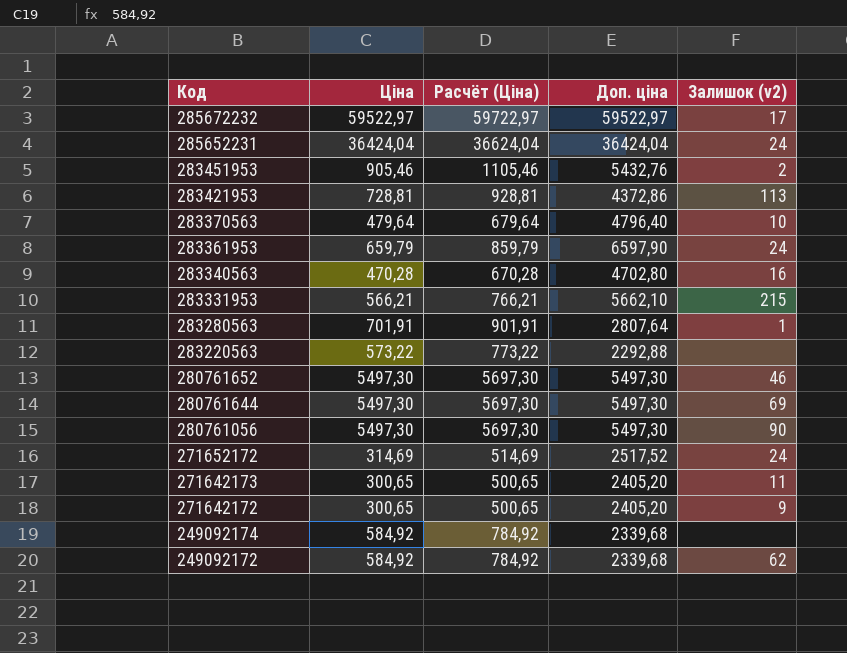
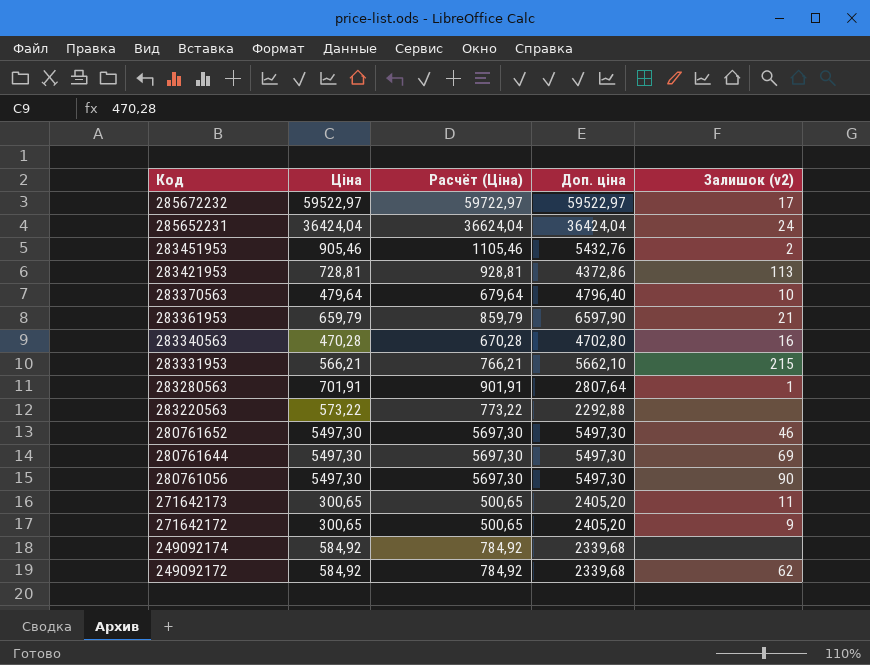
row 271652172: 314,69 | 514,69 | 2517,52 | 24 -> none
283361953 | Залишок (v2): 24 -> 21

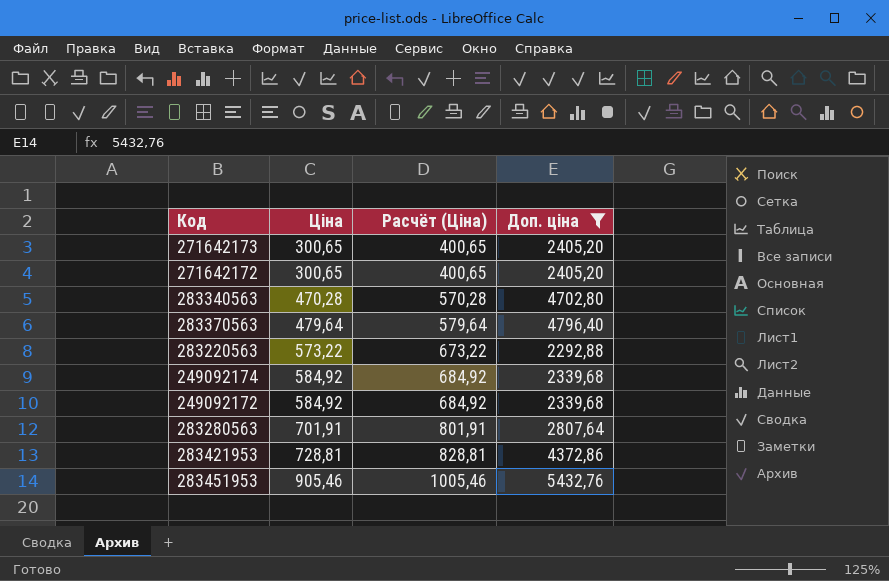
filter: none -> Доп. ціна <= 5432,76
row order: Код descending -> Ціна ascending
column Залишок (v2) | position: 5 -> none
column Расчёт (Ціна) | formula: [Ціна] + 200 -> [Ціна] + 100

